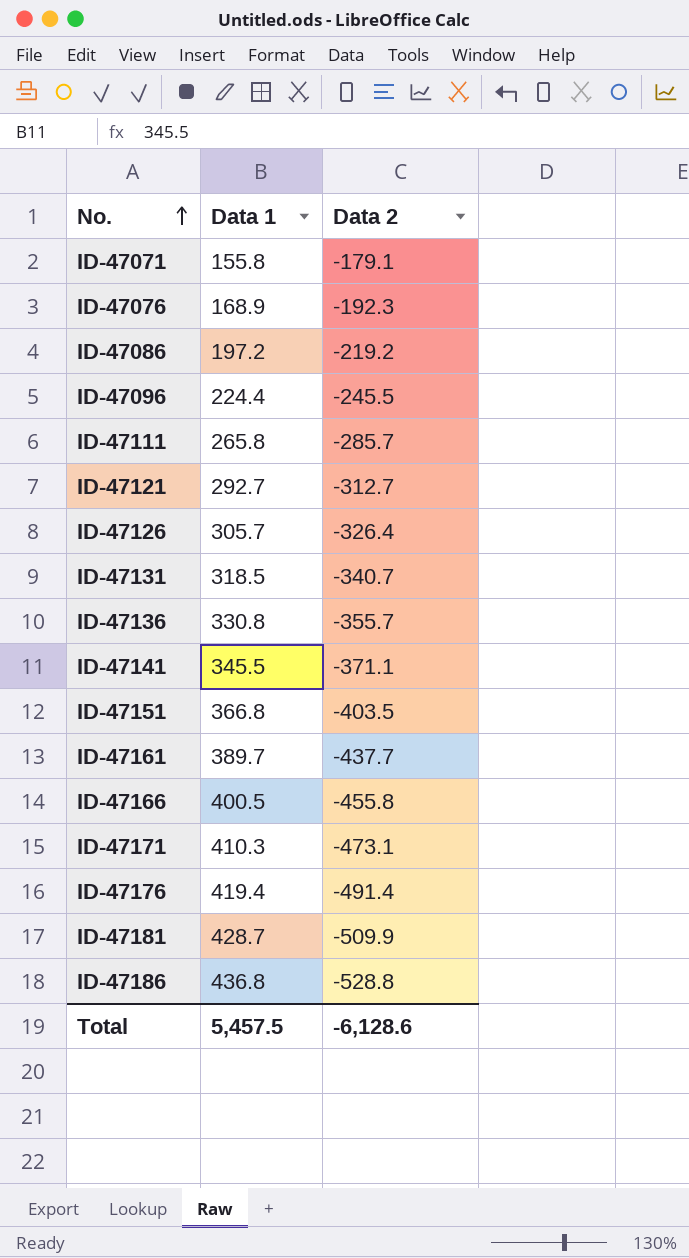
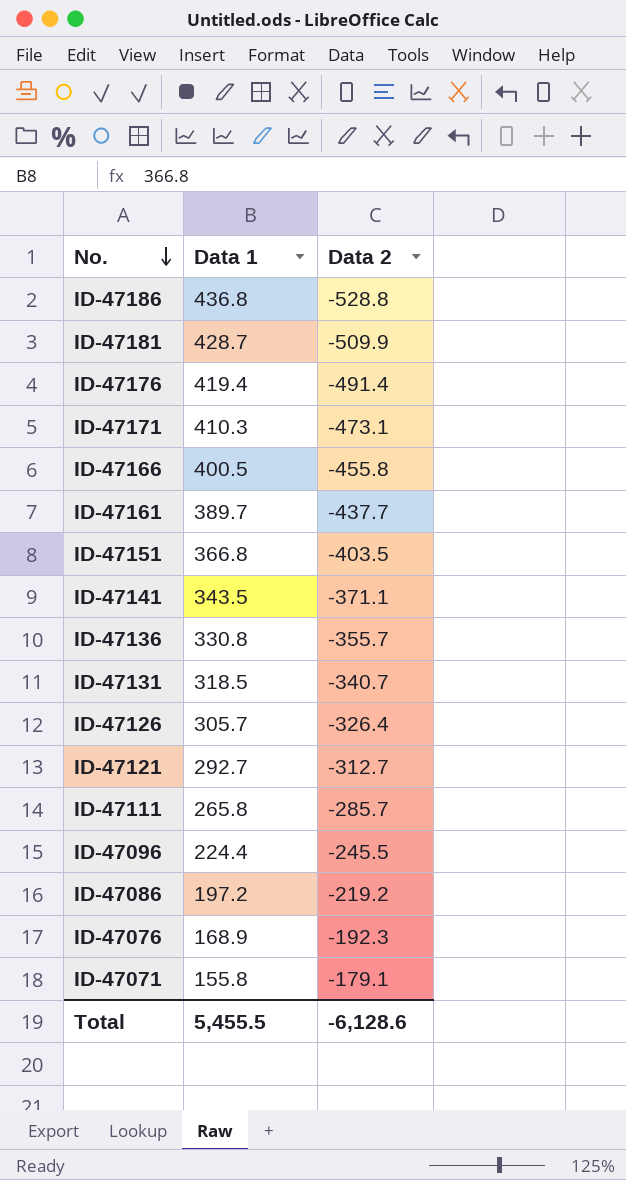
row order: No. ascending -> No. descending
ID-47141 | Data 1: 345.5 -> 343.5
Total | Data 1: 5,457.5 -> 5,455.5

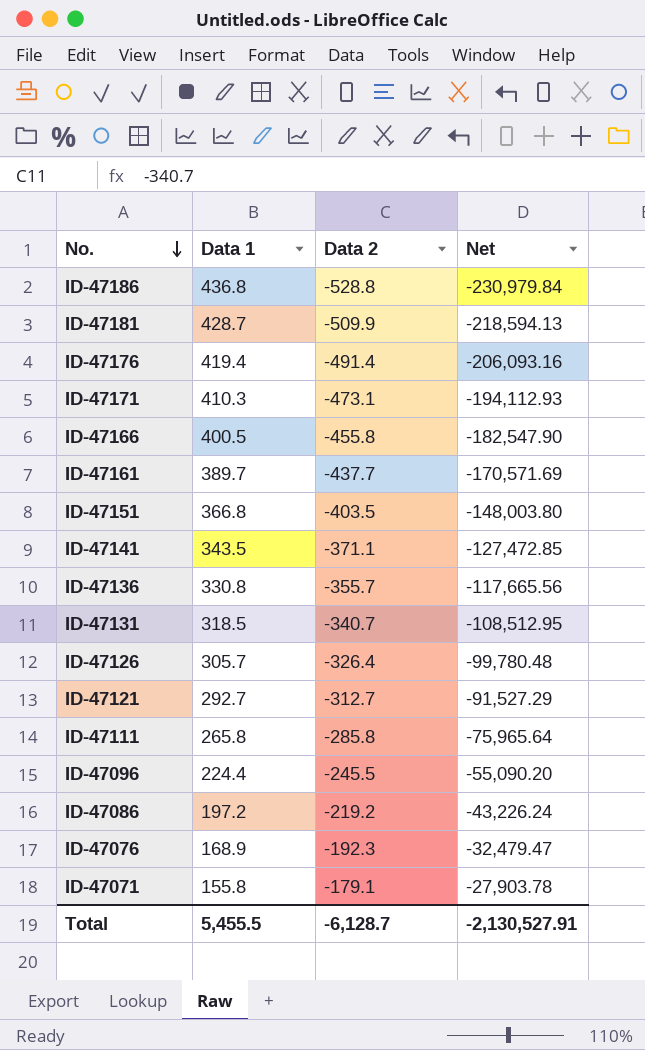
column Net | formula: none -> [Data 1] * [Data 2]
ID-47111 | Data 2: -285.7 -> -285.8
Total | Data 2: -6,128.6 -> -6,128.7

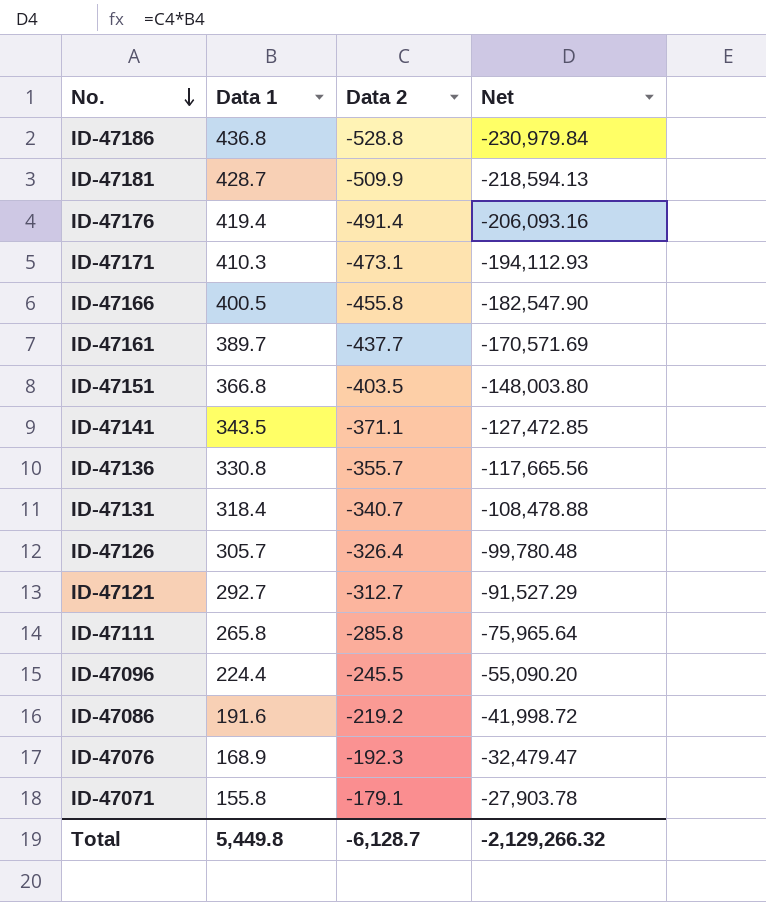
ID-47131 | Data 1: 318.5 -> 318.4
ID-47131 | Net: -108,512.95 -> -108,478.88
ID-47086 | Data 1: 197.2 -> 191.6
ID-47086 | Net: -43,226.24 -> -41,998.72
Total | Data 1: 5,455.5 -> 5,449.8
Total | Net: -2,130,527.91 -> -2,129,266.32

